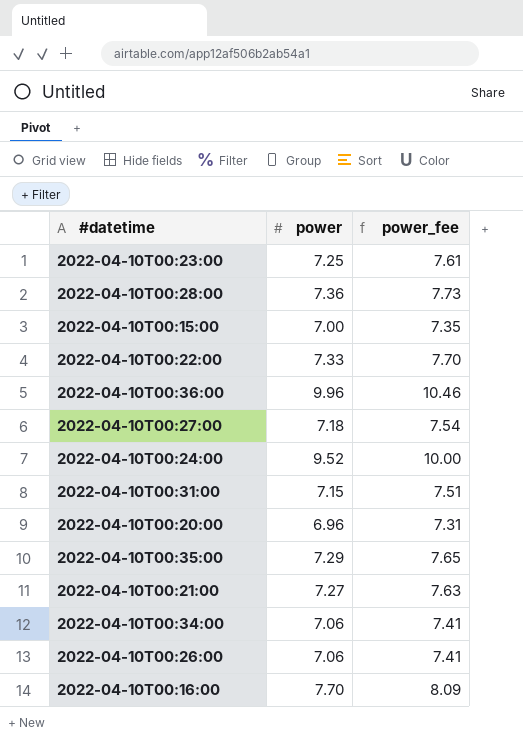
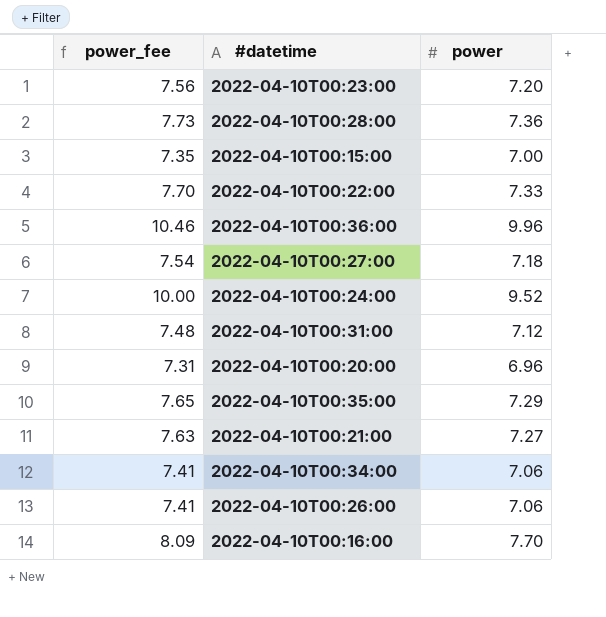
column power_fee | position: 3 -> 1
2022-04-10T00:23:00 | power_fee: 7.61 -> 7.56
2022-04-10T00:23:00 | power: 7.25 -> 7.20
2022-04-10T00:31:00 | power_fee: 7.51 -> 7.48
2022-04-10T00:31:00 | power: 7.15 -> 7.12

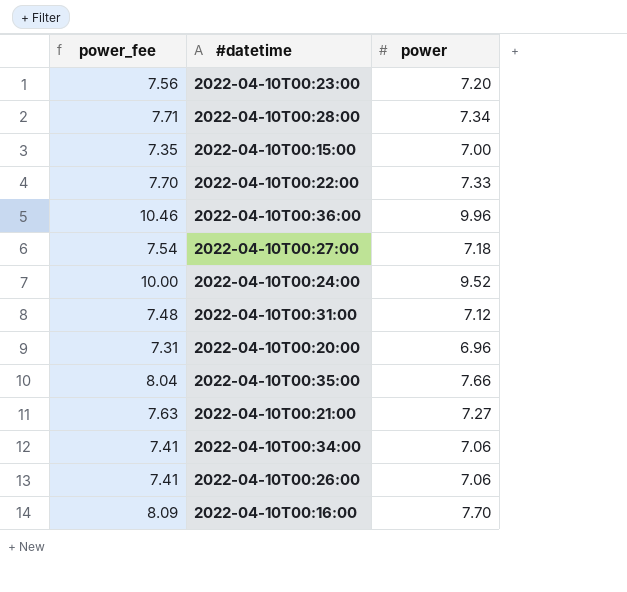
2022-04-10T00:28:00 | power_fee: 7.73 -> 7.71
2022-04-10T00:28:00 | power: 7.36 -> 7.34
2022-04-10T00:35:00 | power_fee: 7.65 -> 8.04
2022-04-10T00:35:00 | power: 7.29 -> 7.66

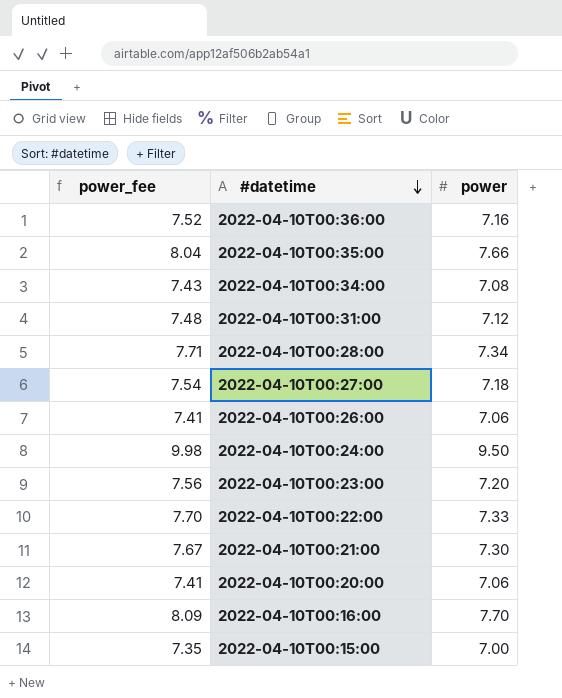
row order: none -> #datetime descending
2022-04-10T00:36:00 | power_fee: 10.46 -> 7.52
2022-04-10T00:36:00 | power: 9.96 -> 7.16
2022-04-10T00:34:00 | power_fee: 7.41 -> 7.43
2022-04-10T00:34:00 | power: 7.06 -> 7.08
2022-04-10T00:24:00 | power_fee: 10.00 -> 9.98
2022-04-10T00:24:00 | power: 9.52 -> 9.50
2022-04-10T00:21:00 | power_fee: 7.63 -> 7.67
2022-04-10T00:21:00 | power: 7.27 -> 7.30
2022-04-10T00:20:00 | power_fee: 7.31 -> 7.41
2022-04-10T00:20:00 | power: 6.96 -> 7.06

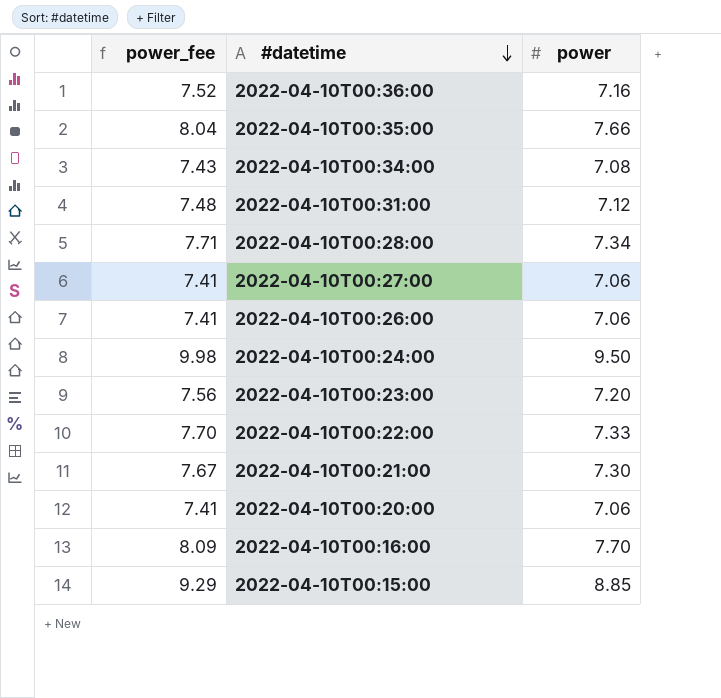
2022-04-10T00:27:00 | power_fee: 7.54 -> 7.41
2022-04-10T00:27:00 | power: 7.18 -> 7.06
2022-04-10T00:15:00 | power_fee: 7.35 -> 9.29
2022-04-10T00:15:00 | power: 7.00 -> 8.85

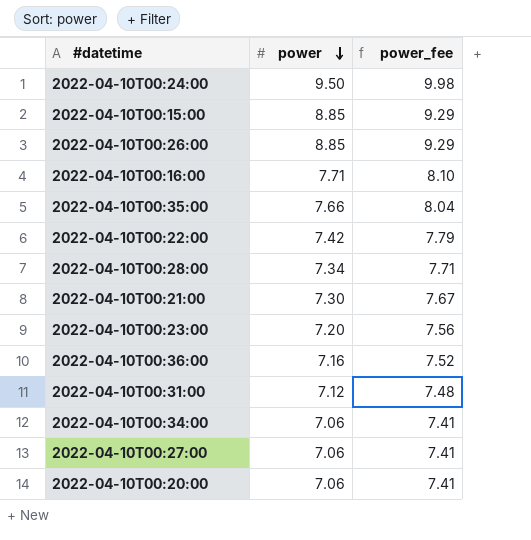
row order: #datetime descending -> power descending
column power_fee | position: 1 -> 3
2022-04-10T00:26:00 | power: 7.06 -> 8.85
2022-04-10T00:26:00 | power_fee: 7.41 -> 9.29
2022-04-10T00:16:00 | power: 7.70 -> 7.71
2022-04-10T00:16:00 | power_fee: 8.09 -> 8.10
2022-04-10T00:22:00 | power: 7.33 -> 7.42
2022-04-10T00:22:00 | power_fee: 7.70 -> 7.79
2022-04-10T00:34:00 | power: 7.08 -> 7.06
2022-04-10T00:34:00 | power_fee: 7.43 -> 7.41

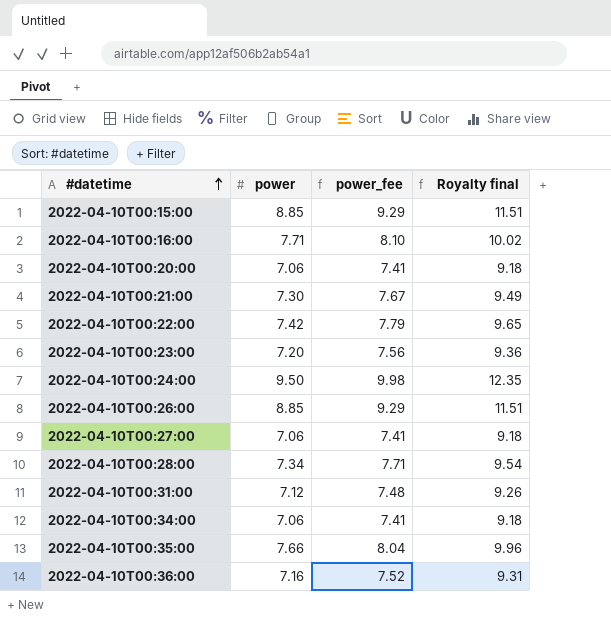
row order: power descending -> #datetime ascending
column Royalty final | formula: none -> [power] * 1.3

